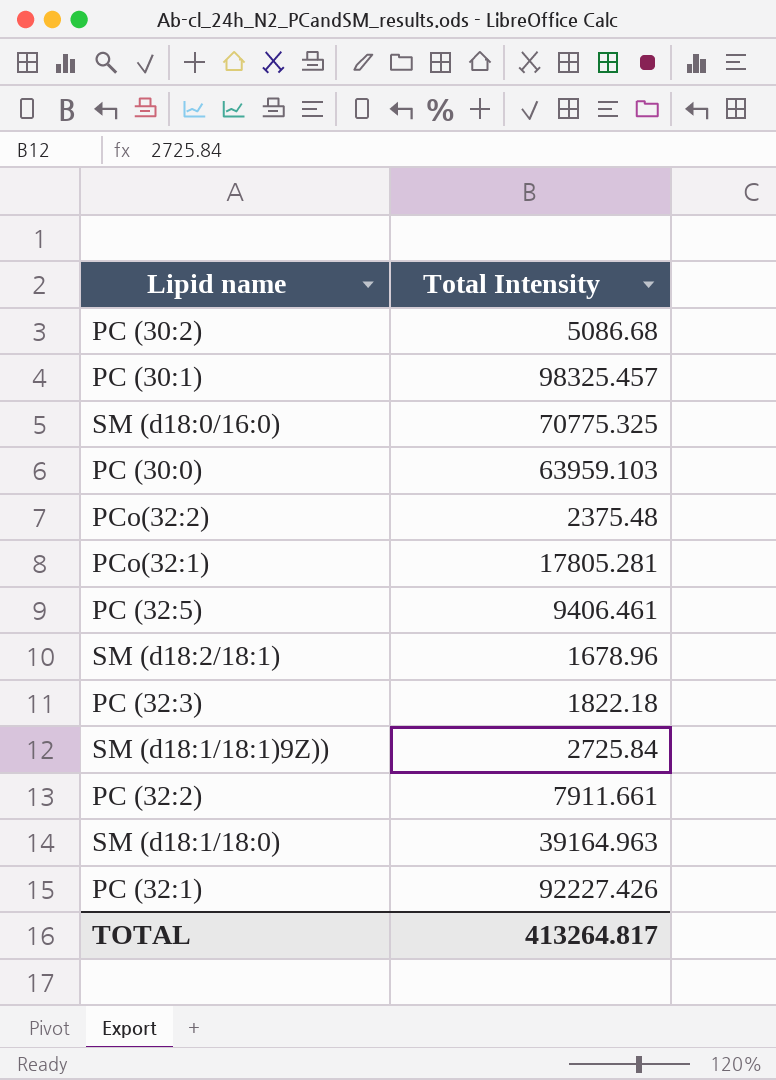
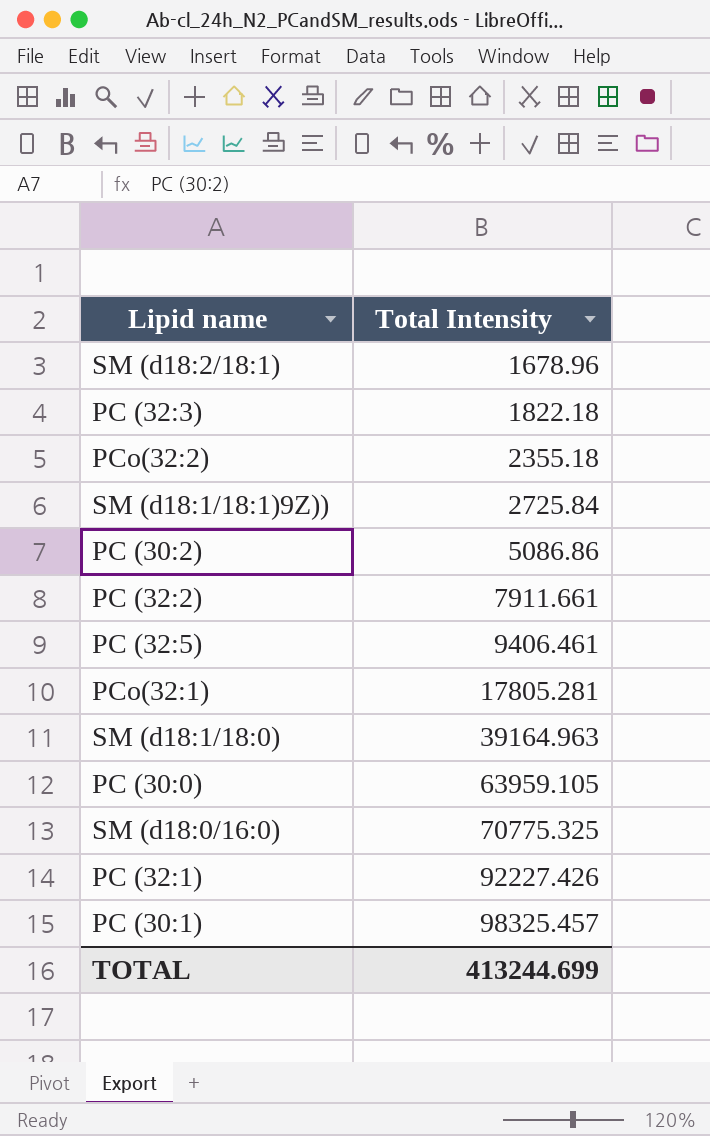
row order: none -> Total Intensity ascending
PCo(32:2) | Total Intensity: 2375.48 -> 2355.18
PC (30:2) | Total Intensity: 5086.68 -> 5086.86
PC (30:0) | Total Intensity: 63959.103 -> 63959.105
TOTAL | Total Intensity: 413264.817 -> 413244.699

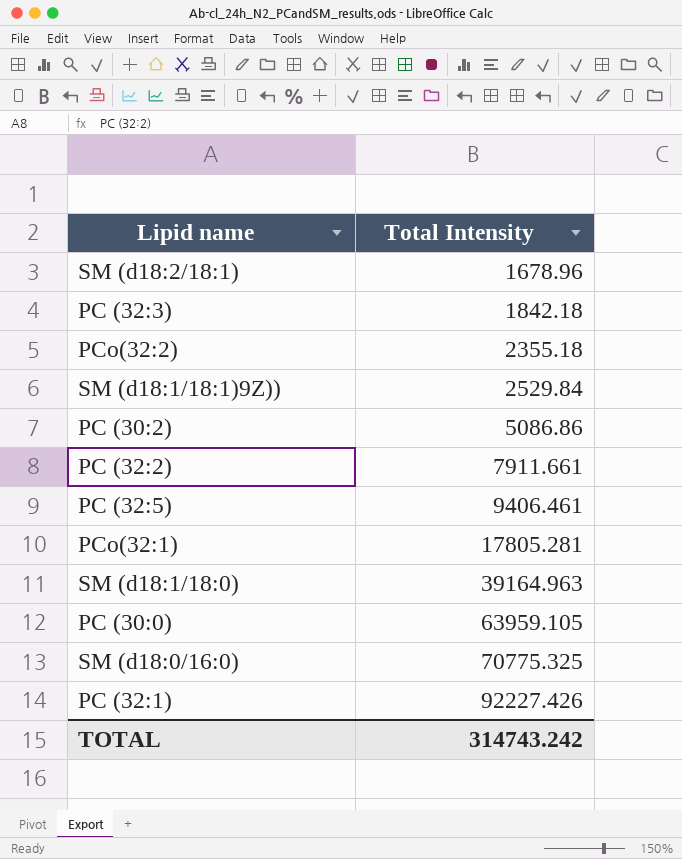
row PC (30:1): 98325.457 -> none
PC (32:3) | Total Intensity: 1822.18 -> 1842.18
SM (d18:1/18:1)9Z)) | Total Intensity: 2725.84 -> 2529.84
TOTAL | Total Intensity: 413244.699 -> 314743.242

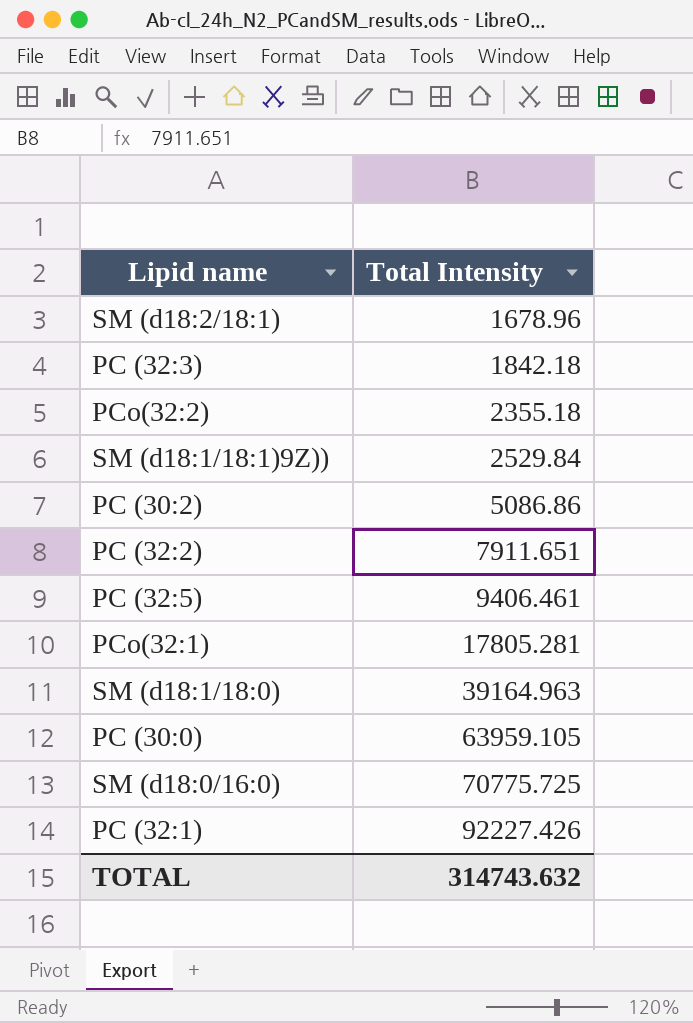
PC (32:2) | Total Intensity: 7911.661 -> 7911.651
SM (d18:0/16:0) | Total Intensity: 70775.325 -> 70775.725
TOTAL | Total Intensity: 314743.242 -> 314743.632

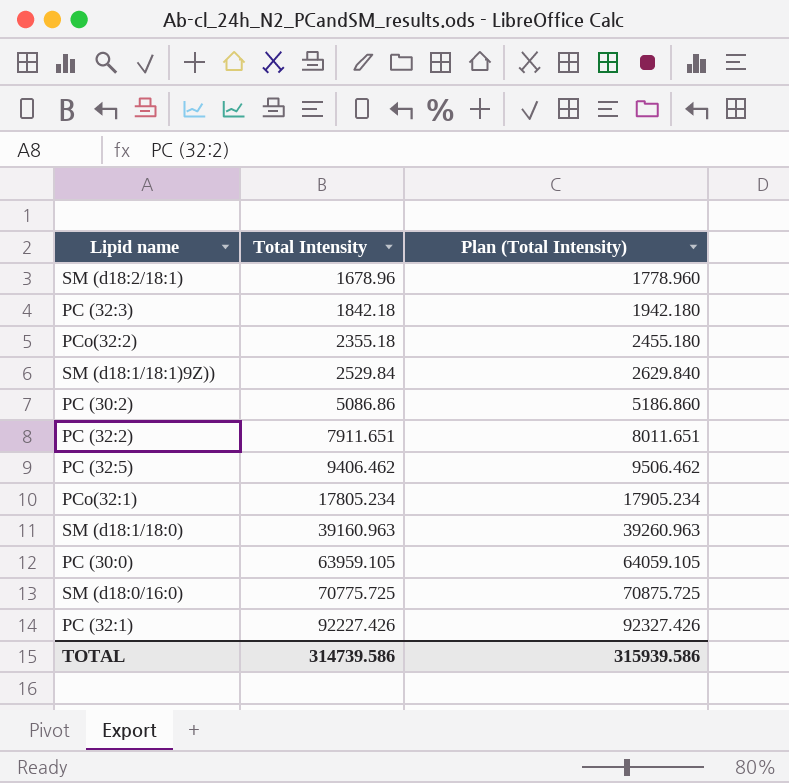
column Plan (Total Intensity) | formula: none -> [Total Intensity] + 100
PC (32:5) | Total Intensity: 9406.461 -> 9406.462
PCo(32:1) | Total Intensity: 17805.281 -> 17805.234
SM (d18:1/18:0) | Total Intensity: 39164.963 -> 39160.963
TOTAL | Total Intensity: 314743.632 -> 314739.586

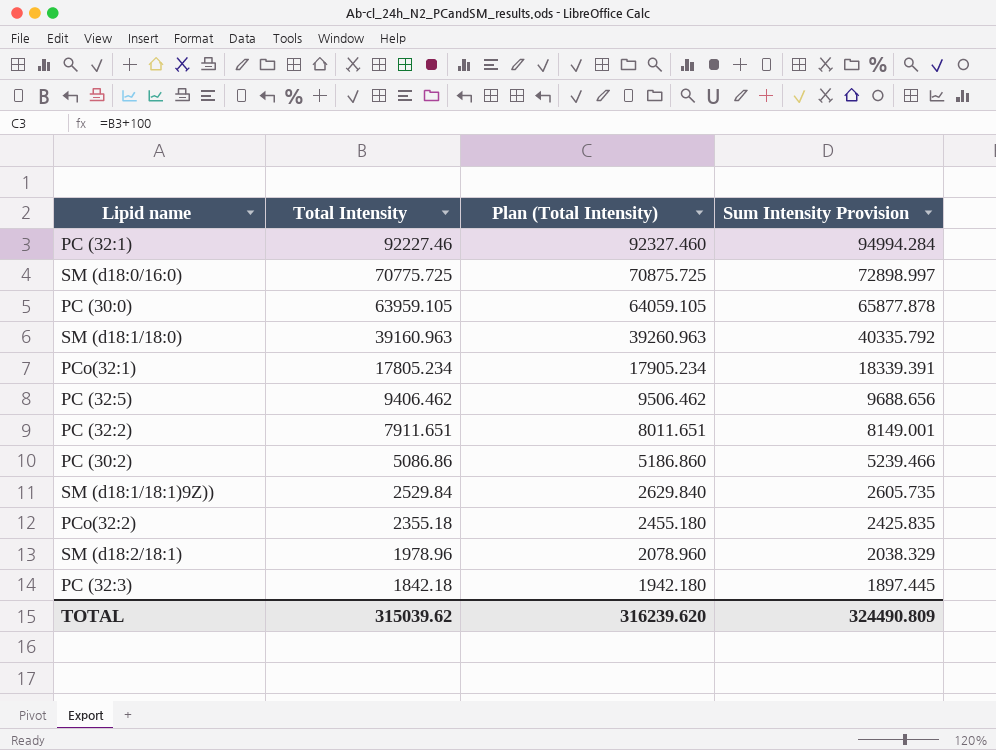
row order: Total Intensity ascending -> Total Intensity descending
column Sum Intensity Provision | formula: none -> [Total Intensity] * 1.03
PC (32:1) | Total Intensity: 92227.426 -> 92227.46
PC (32:1) | Plan (Total Intensity): 92327.426 -> 92327.460
SM (d18:2/18:1) | Total Intensity: 1678.96 -> 1978.96
SM (d18:2/18:1) | Plan (Total Intensity): 1778.960 -> 2078.960
TOTAL | Total Intensity: 314739.586 -> 315039.62
TOTAL | Plan (Total Intensity): 315939.586 -> 316239.620

